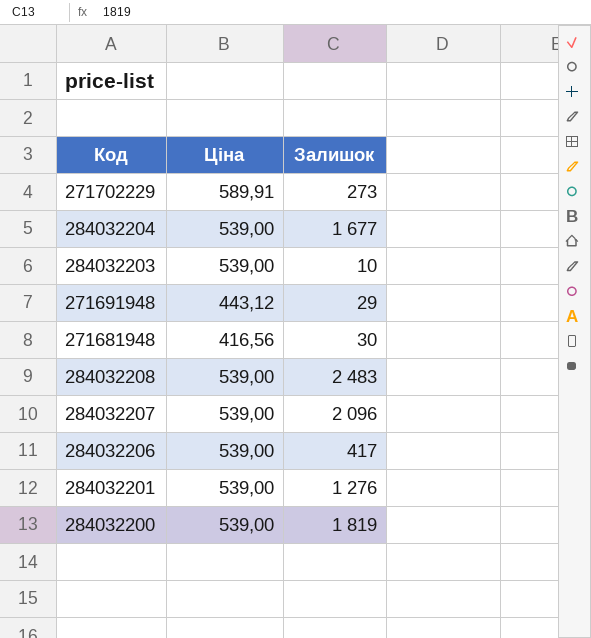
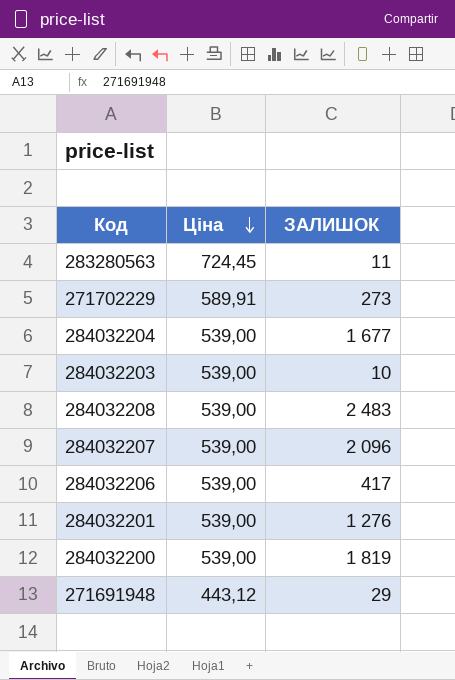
row order: none -> Ціна descending
column name: Залишок -> ЗАЛИШОК
row 271681948: 416,56 | 30 -> none
row 283280563: none -> 724,45 | 11

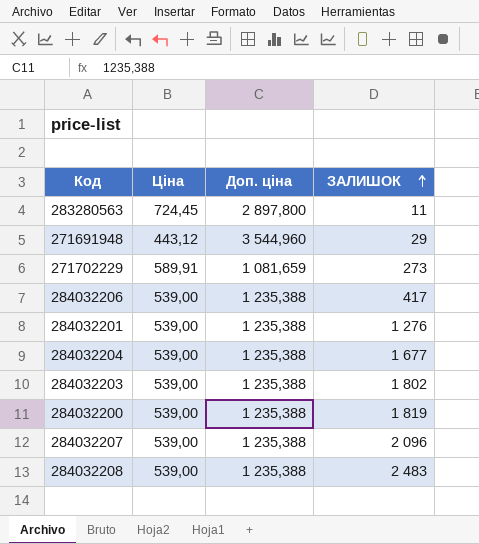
row order: Ціна descending -> ЗАЛИШОК ascending
column Доп. ціна | position: none -> 3
284032203 | ЗАЛИШОК: 10 -> 1 802

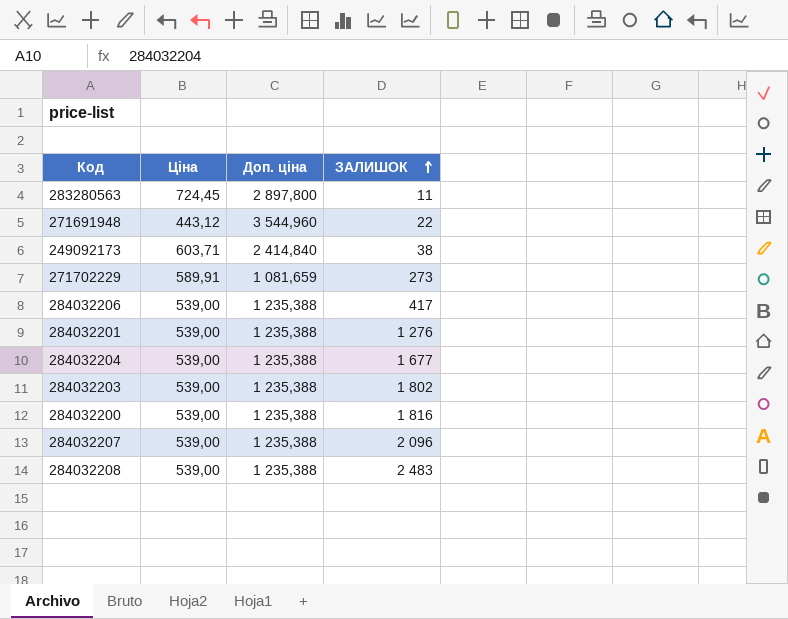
271691948 | ЗАЛИШОК: 29 -> 22
row 249092173: none -> 603,71 | 2 414,840 | 38
284032200 | ЗАЛИШОК: 1 819 -> 1 816

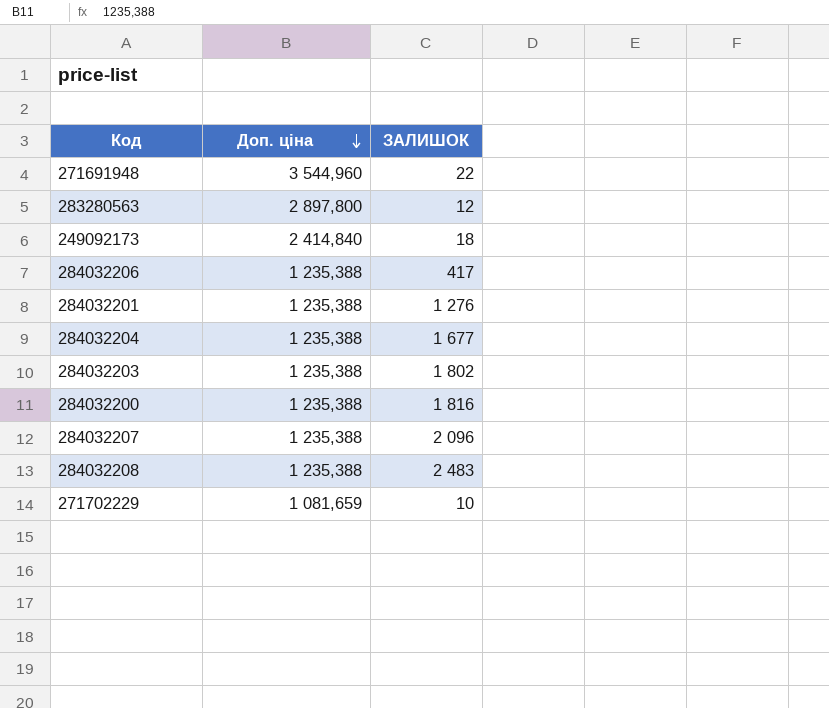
row order: ЗАЛИШОК ascending -> Доп. ціна descending
column Ціна | position: 2 -> none
283280563 | ЗАЛИШОК: 11 -> 12
249092173 | ЗАЛИШОК: 38 -> 18
271702229 | ЗАЛИШОК: 273 -> 10

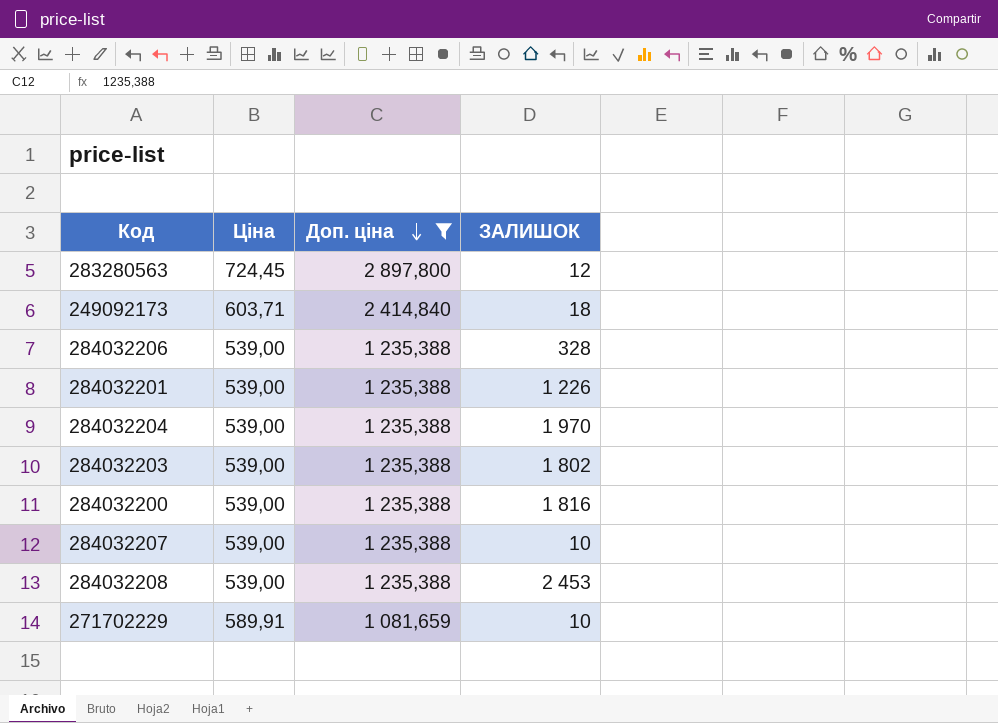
filter: none -> Доп. ціна != 3 544,960
column Ціна | position: none -> 2
284032206 | ЗАЛИШОК: 417 -> 328
284032201 | ЗАЛИШОК: 1 276 -> 1 226
284032204 | ЗАЛИШОК: 1 677 -> 1 970
284032207 | ЗАЛИШОК: 2 096 -> 10
284032208 | ЗАЛИШОК: 2 483 -> 2 453

